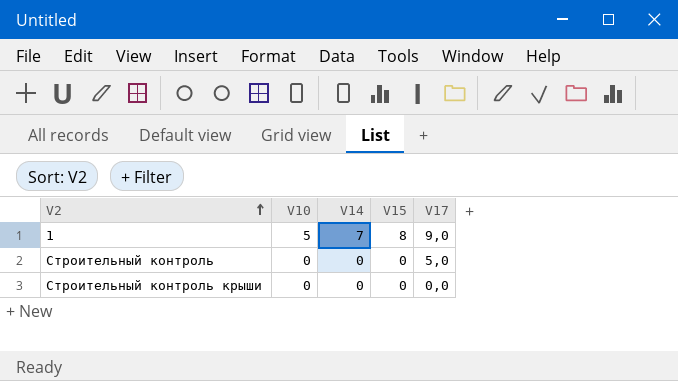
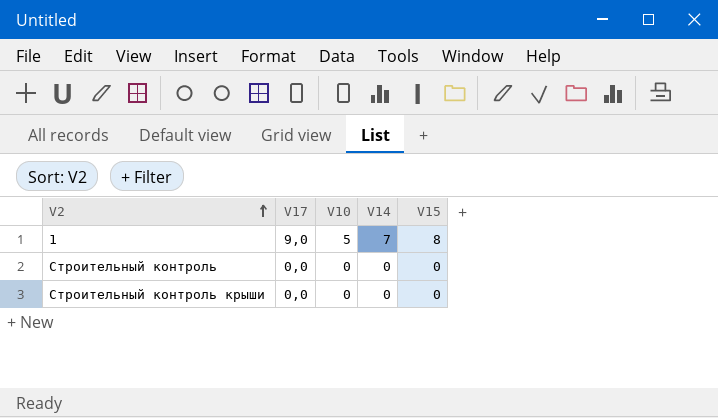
column V17 | position: 5 -> 2
Строительный контроль | V17: 5,0 -> 0,0

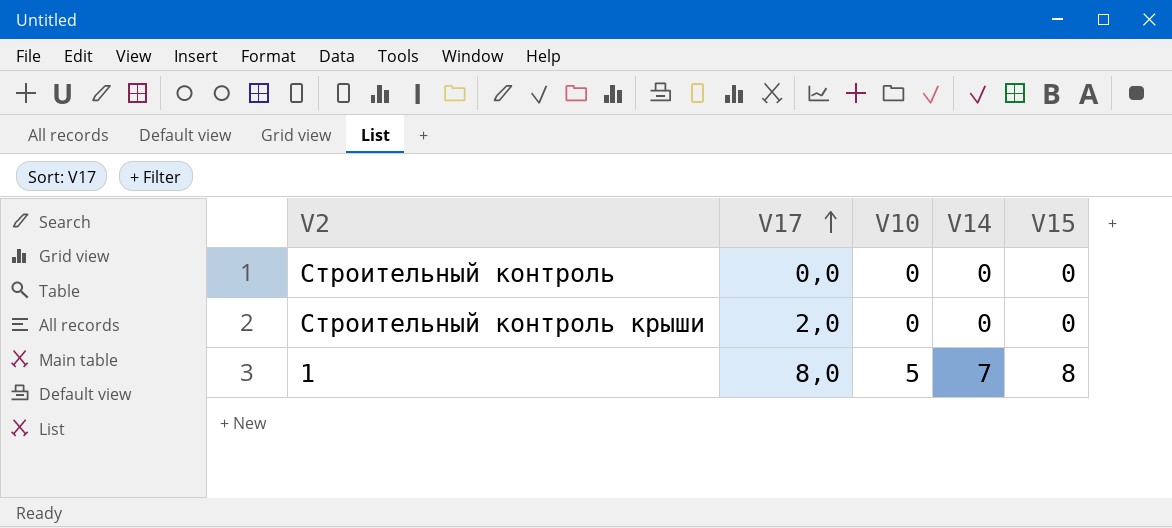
row order: V2 ascending -> V17 ascending
Строительный контроль крыши | V17: 0,0 -> 2,0
1 | V17: 9,0 -> 8,0

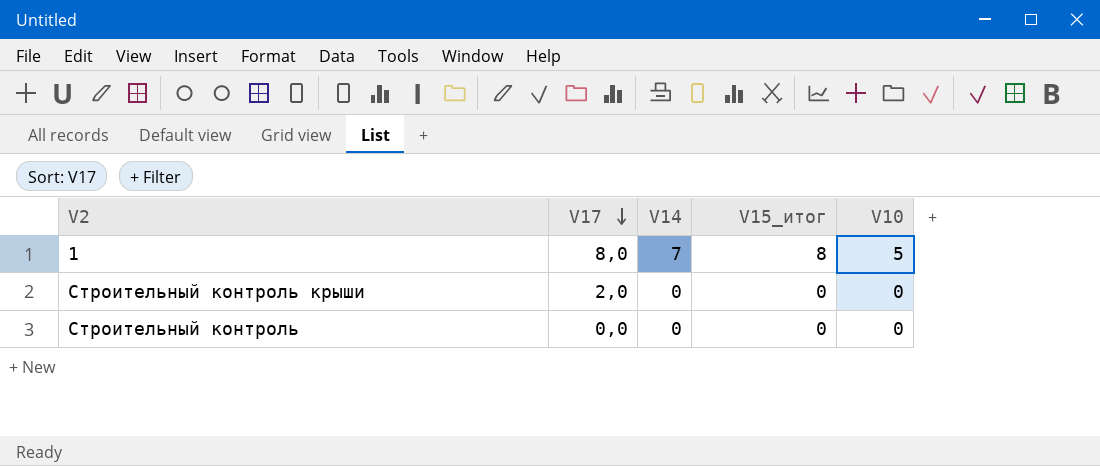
row order: V17 ascending -> V17 descending
column name: V15 -> V15_итог
column V10 | position: 3 -> 5

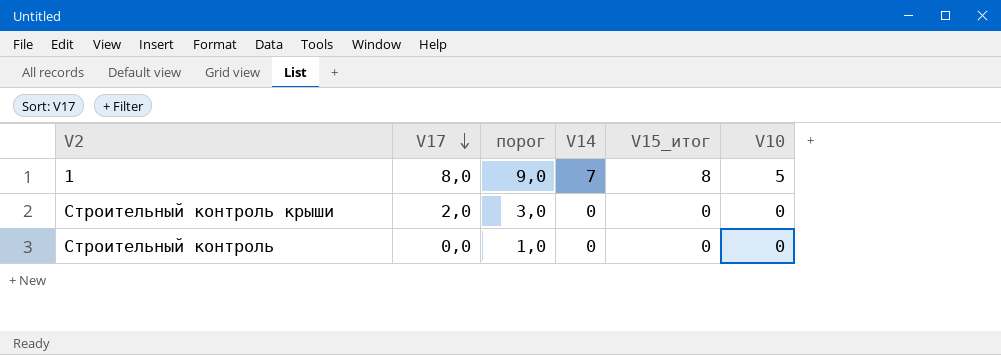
column порог | formula: none -> [V17] + 1

